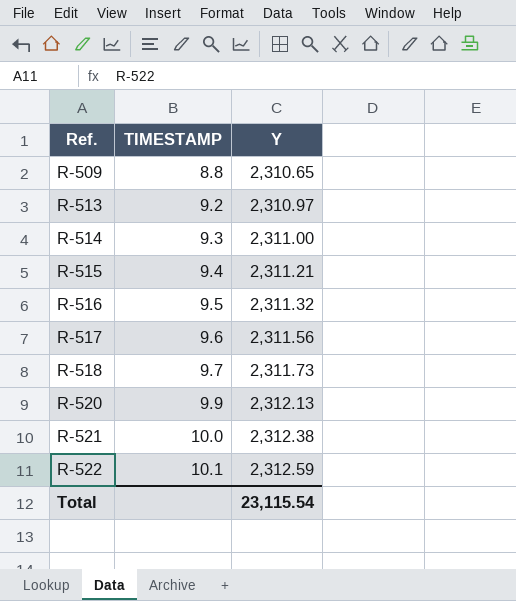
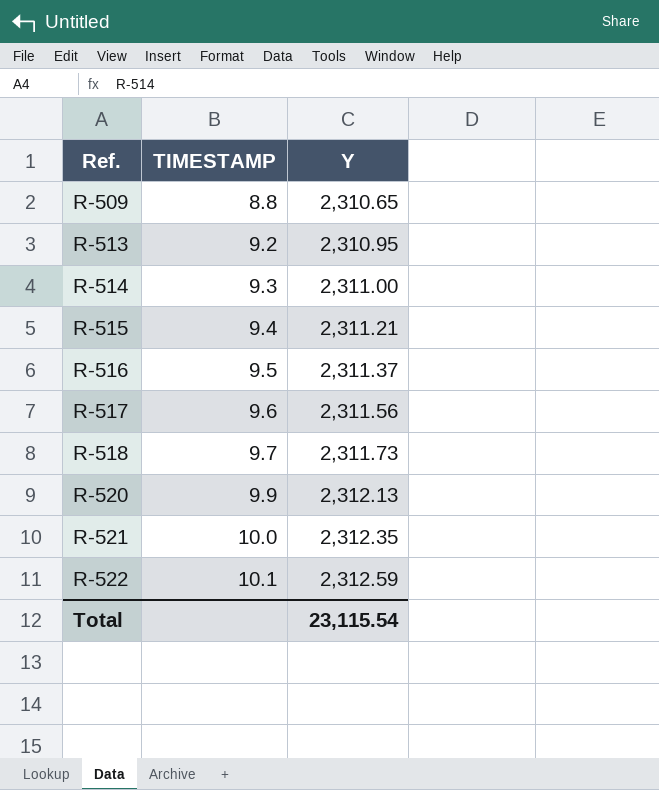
R-513 | Y: 2,310.97 -> 2,310.95
R-516 | Y: 2,311.32 -> 2,311.37
R-521 | Y: 2,312.38 -> 2,312.35

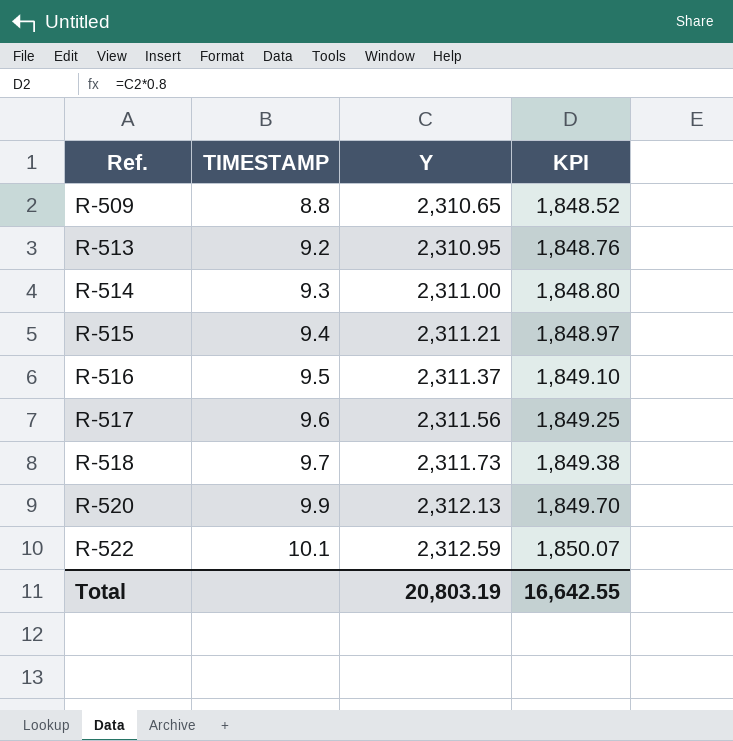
column KPI | formula: none -> [Y] * 0.8
row R-521: 10.0 | 2,312.35 -> none
Total | Y: 23,115.54 -> 20,803.19

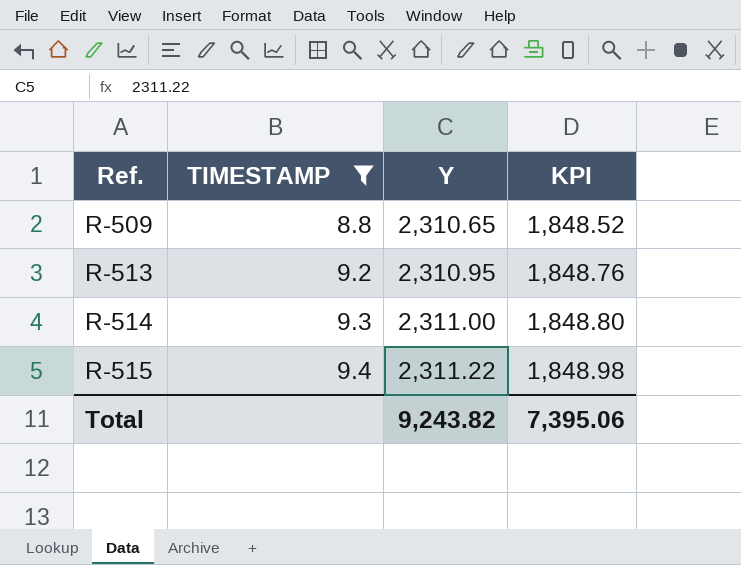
filter: none -> TIMESTAMP <= 9.4
R-515 | Y: 2,311.21 -> 2,311.22
R-515 | KPI: 1,848.97 -> 1,848.98
Total | Y: 20,803.19 -> 9,243.82
Total | KPI: 16,642.55 -> 7,395.06

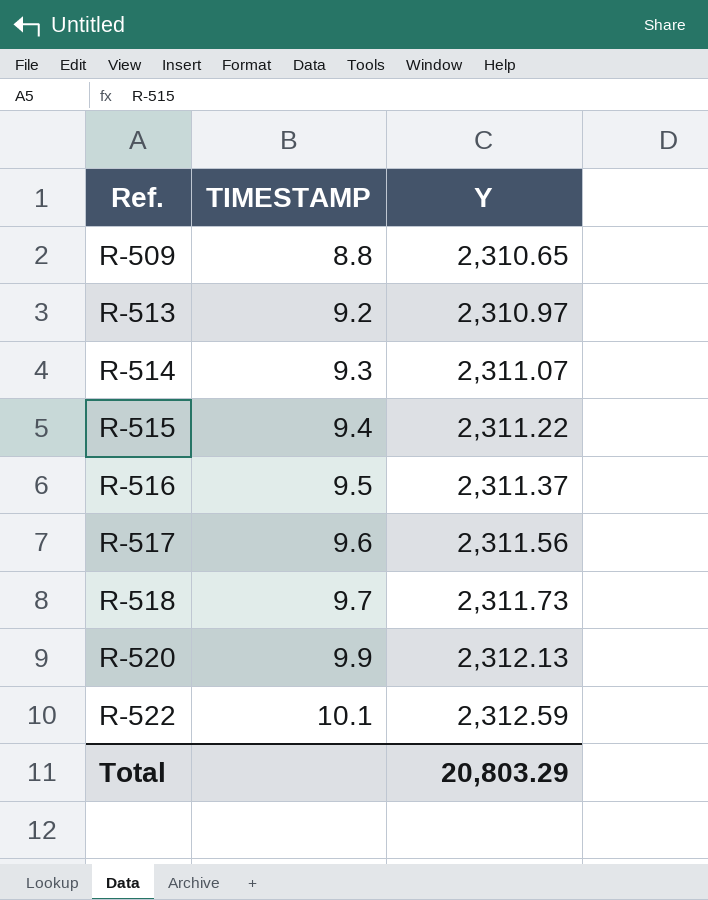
filter: TIMESTAMP <= 9.4 -> none
column KPI | formula: [Y] * 0.8 -> none
R-513 | Y: 2,310.95 -> 2,310.97
R-514 | Y: 2,311.00 -> 2,311.07
Total | Y: 9,243.82 -> 20,803.29

